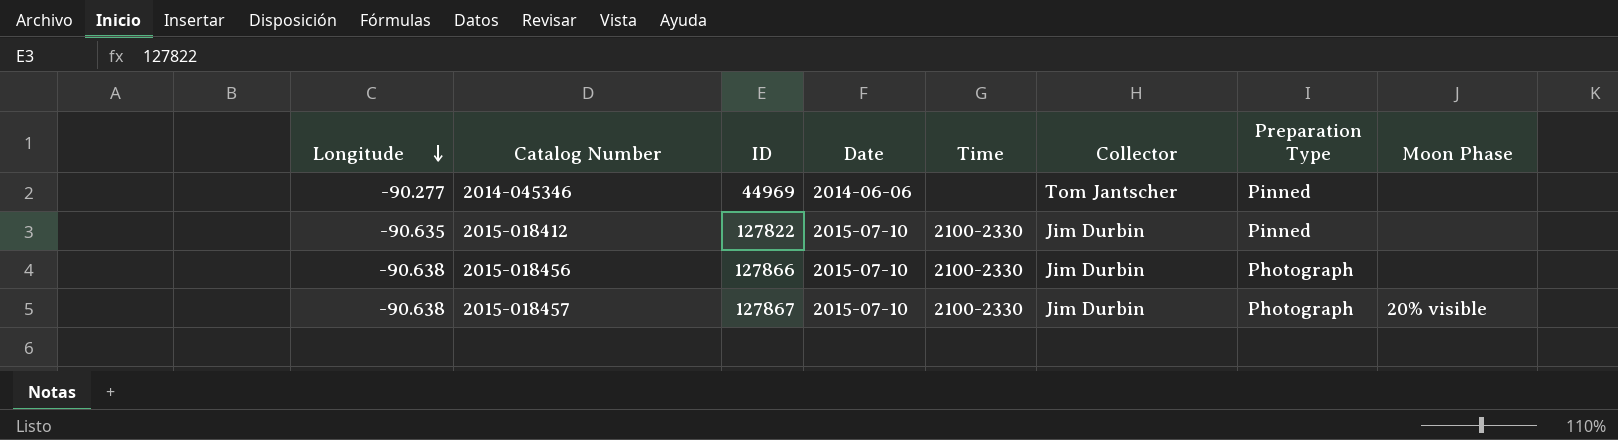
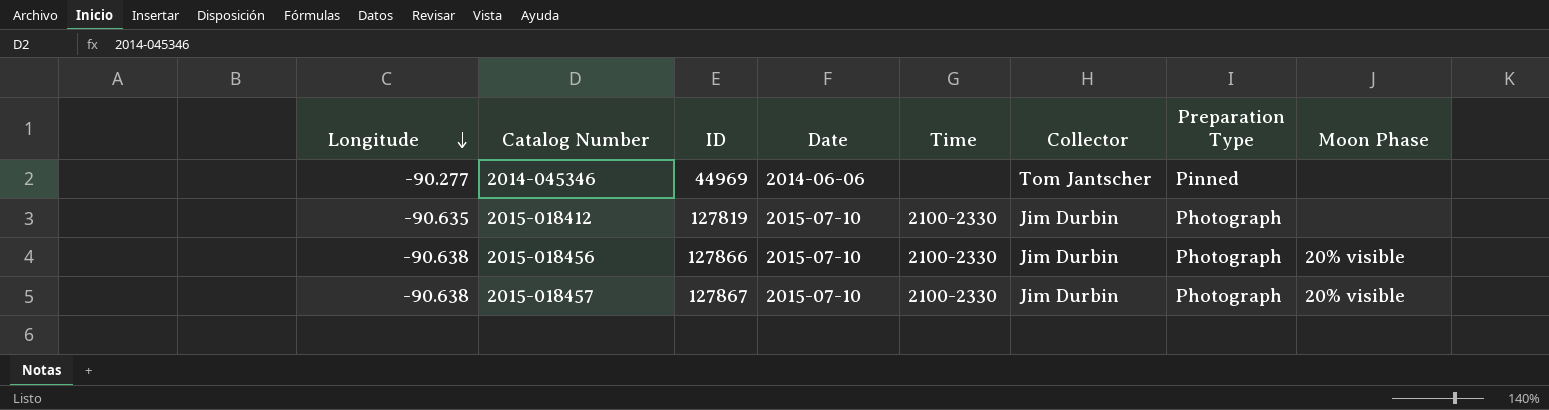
2015-018412 | ID: 127822 -> 127819
2015-018412 | Preparation Type: Pinned -> Photograph
2015-018456 | Moon Phase: none -> 20% visible

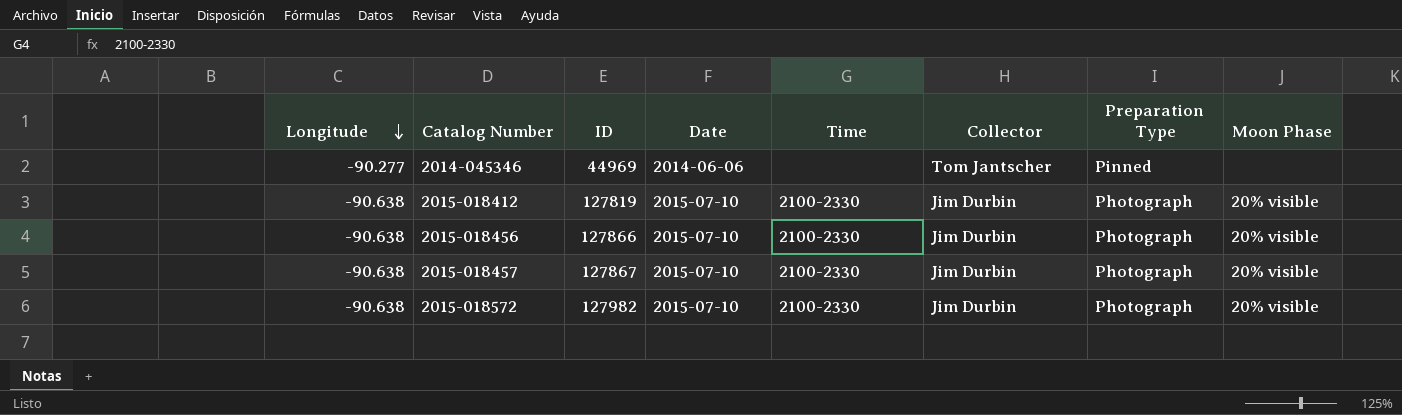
2015-018412 | Longitude: -90.635 -> -90.638
2015-018412 | Moon Phase: none -> 20% visible
row 2015-018572: none -> -90.638 | 127982 | 2015-07-10 | 2100-2330 | Jim Durbin | Photograph | 20% visible

